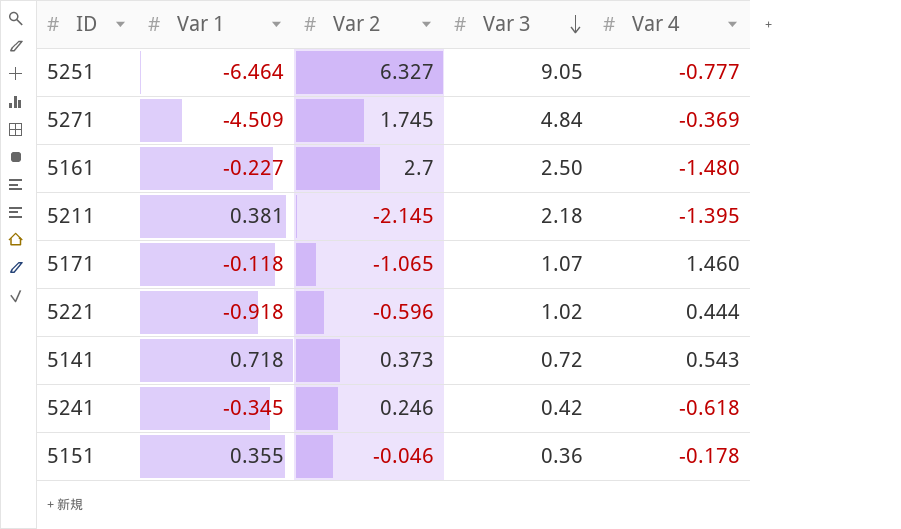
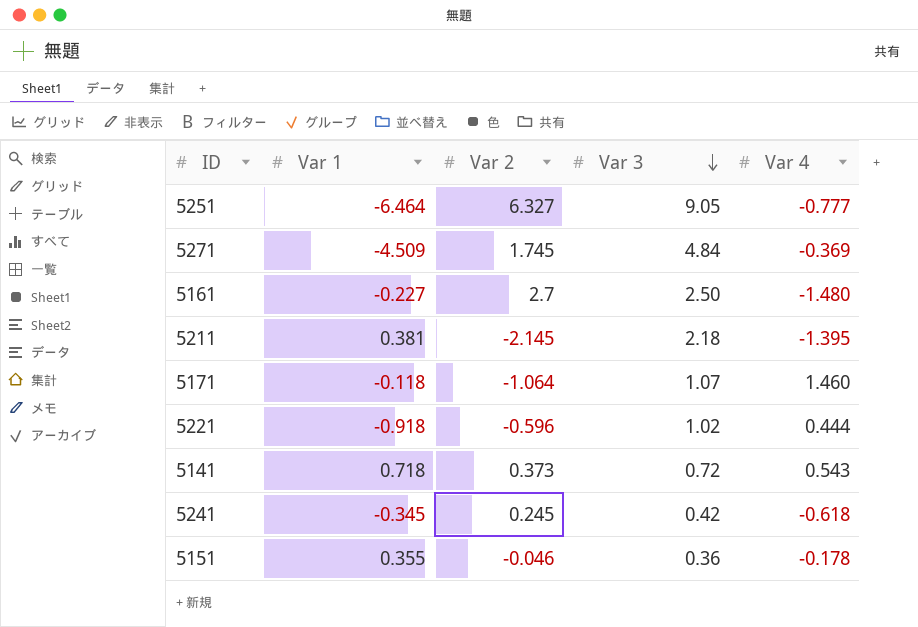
5171 | Var 2: -1.065 -> -1.064
5241 | Var 2: 0.246 -> 0.245

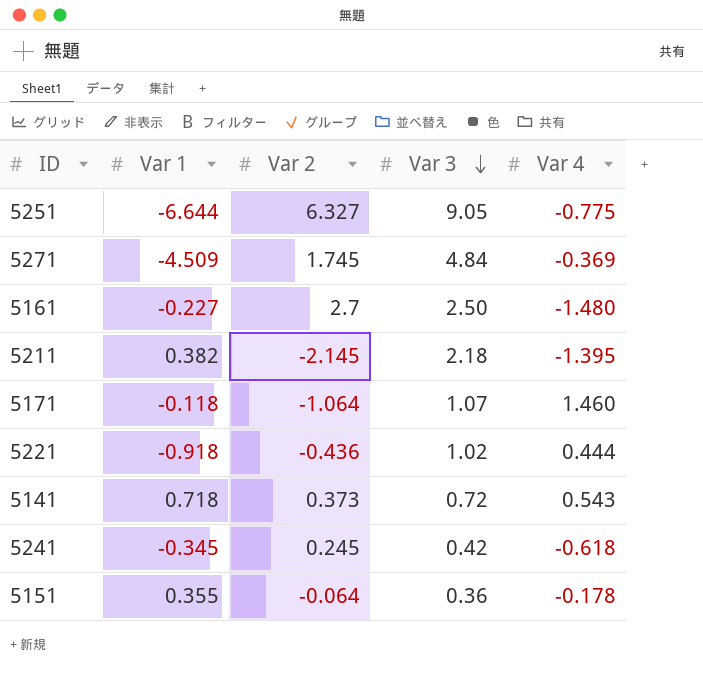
5251 | Var 1: -6.464 -> -6.644
5251 | Var 4: -0.777 -> -0.775
5211 | Var 1: 0.381 -> 0.382
5221 | Var 2: -0.596 -> -0.436
5151 | Var 2: -0.046 -> -0.064

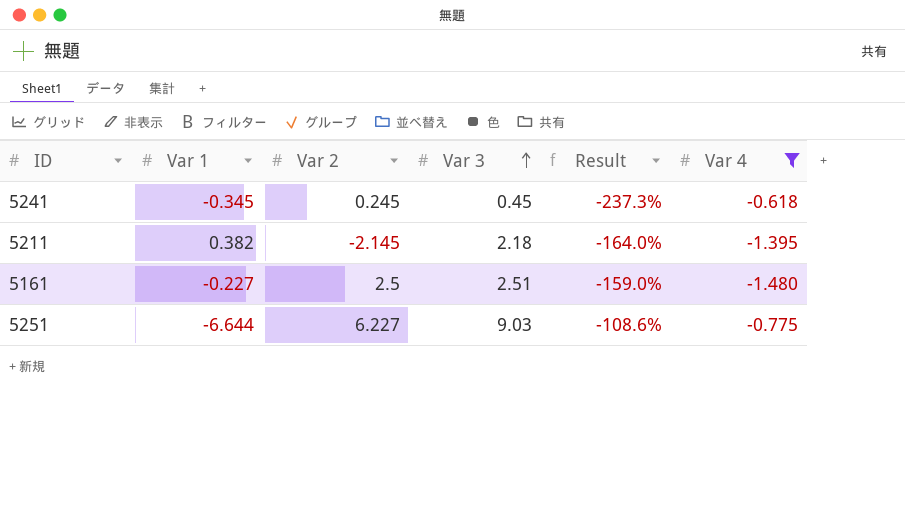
filter: none -> Var 4 <= -0.618
row order: Var 3 descending -> Var 3 ascending
column Result | formula: none -> ([Var 4] - [Var 3]) / [Var 3]
5241 | Var 3: 0.42 -> 0.45
5161 | Var 2: 2.7 -> 2.5
5161 | Var 3: 2.50 -> 2.51
5251 | Var 2: 6.327 -> 6.227
5251 | Var 3: 9.05 -> 9.03

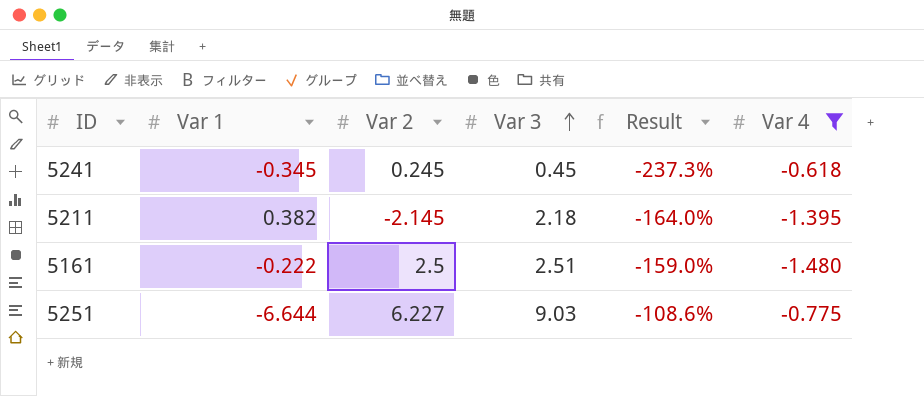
5161 | Var 1: -0.227 -> -0.222

